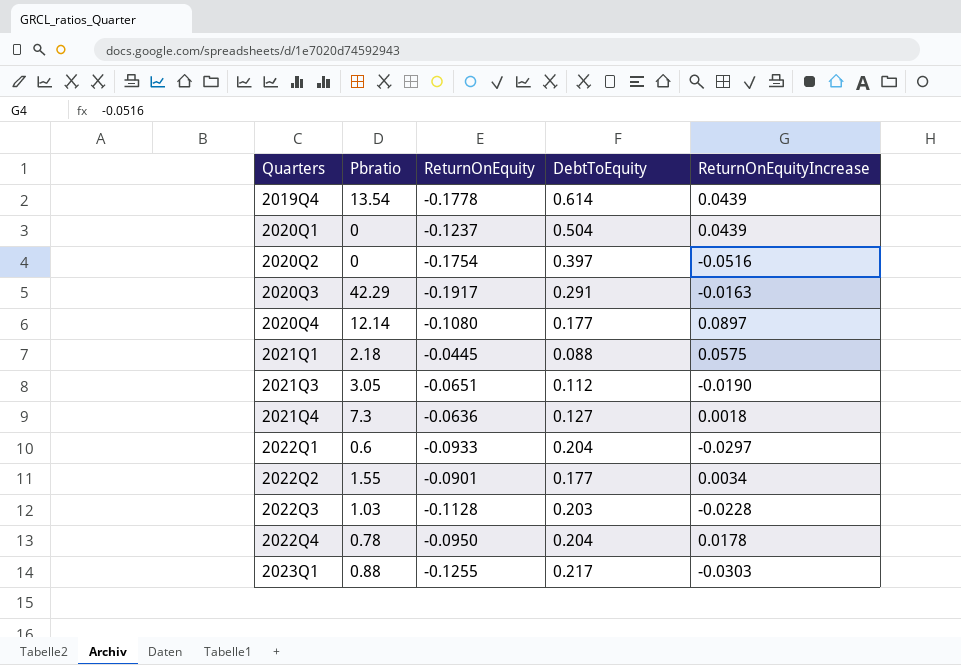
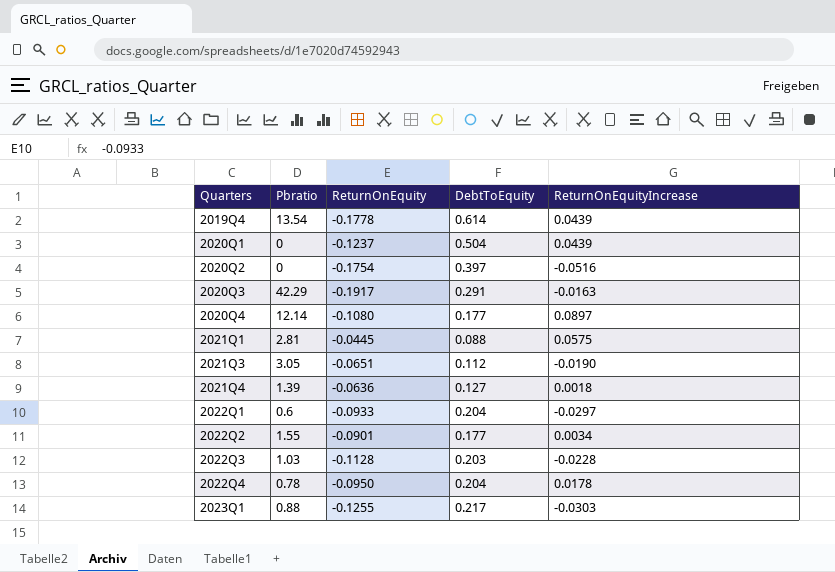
2021Q1 | Pbratio: 2.18 -> 2.81
2021Q4 | Pbratio: 7.3 -> 1.39

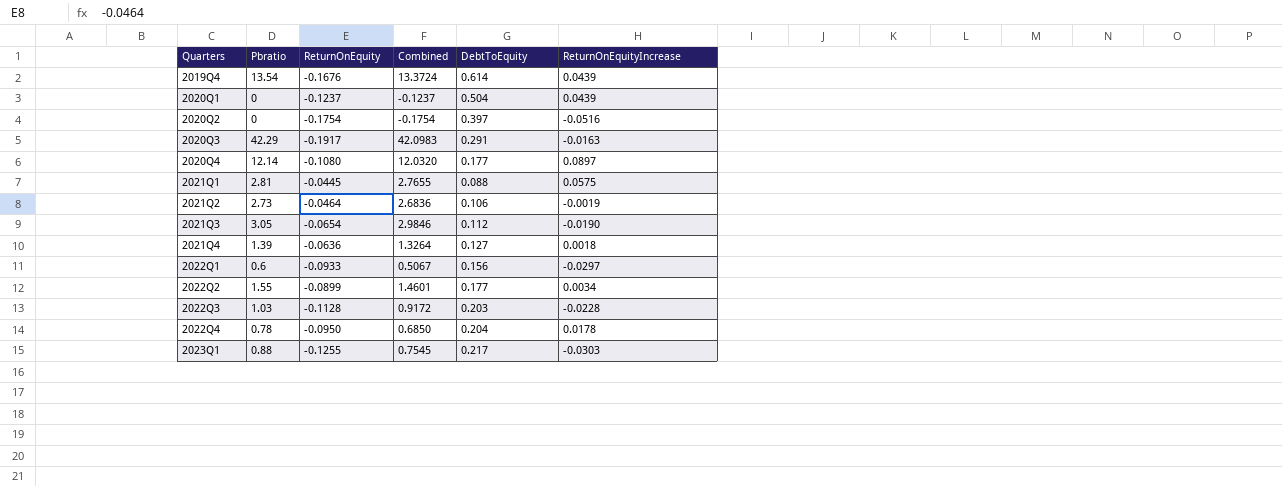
column Combined | formula: none -> [Pbratio] + [ReturnOnEquity]
2019Q4 | ReturnOnEquity: -0.1778 -> -0.1676
row 2021Q2: none -> 2.73 | -0.0464 | 2.6836 | 0.106 | -0.0019
2021Q3 | ReturnOnEquity: -0.0651 -> -0.0654
2022Q1 | DebtToEquity: 0.204 -> 0.156
2022Q2 | ReturnOnEquity: -0.0901 -> -0.0899

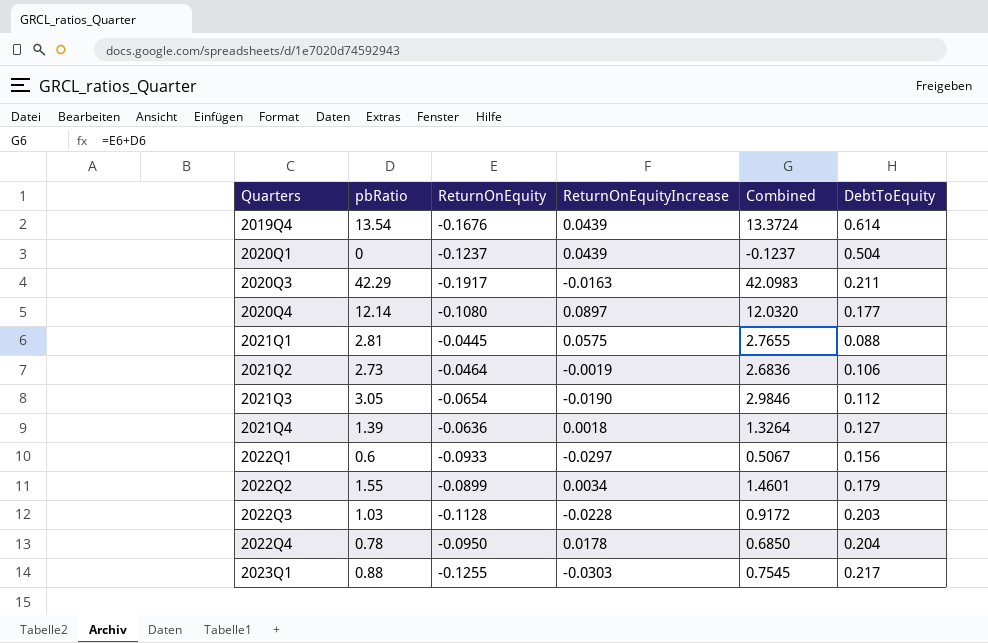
column name: Pbratio -> pbRatio
column ReturnOnEquityIncrease | position: 6 -> 4
row 2020Q2: 0 | -0.1754 | -0.1754 | 0.397 | -0.0516 -> none
2020Q3 | DebtToEquity: 0.291 -> 0.211
2022Q2 | DebtToEquity: 0.177 -> 0.179

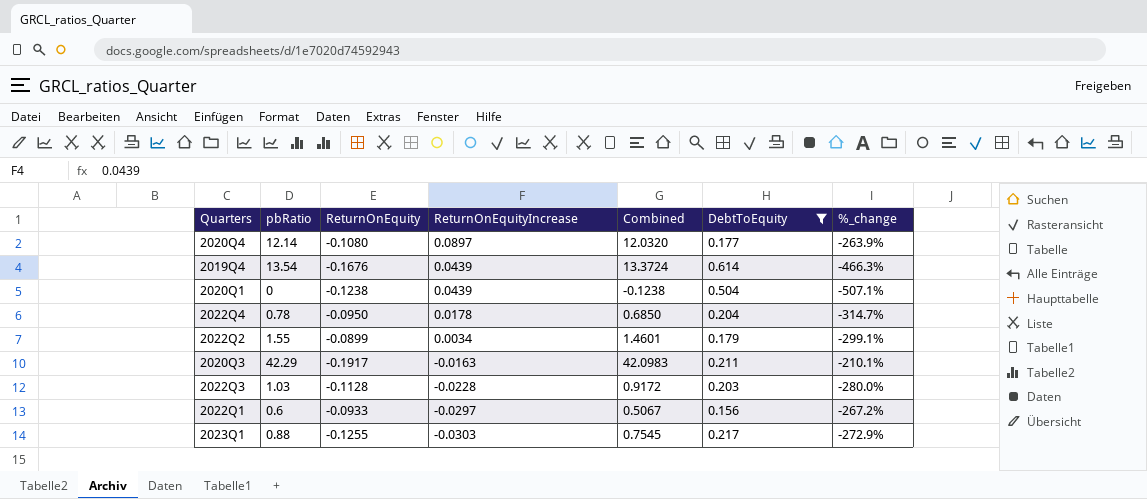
filter: none -> DebtToEquity >= 0.156
row order: Quarters ascending -> ReturnOnEquityIncrease descending
column %_change | formula: none -> ([DebtToEquity] - [ReturnOnEquity]) / [ReturnOnEquity]
2020Q1 | ReturnOnEquity: -0.1237 -> -0.1238
2020Q1 | Combined: -0.1237 -> -0.1238

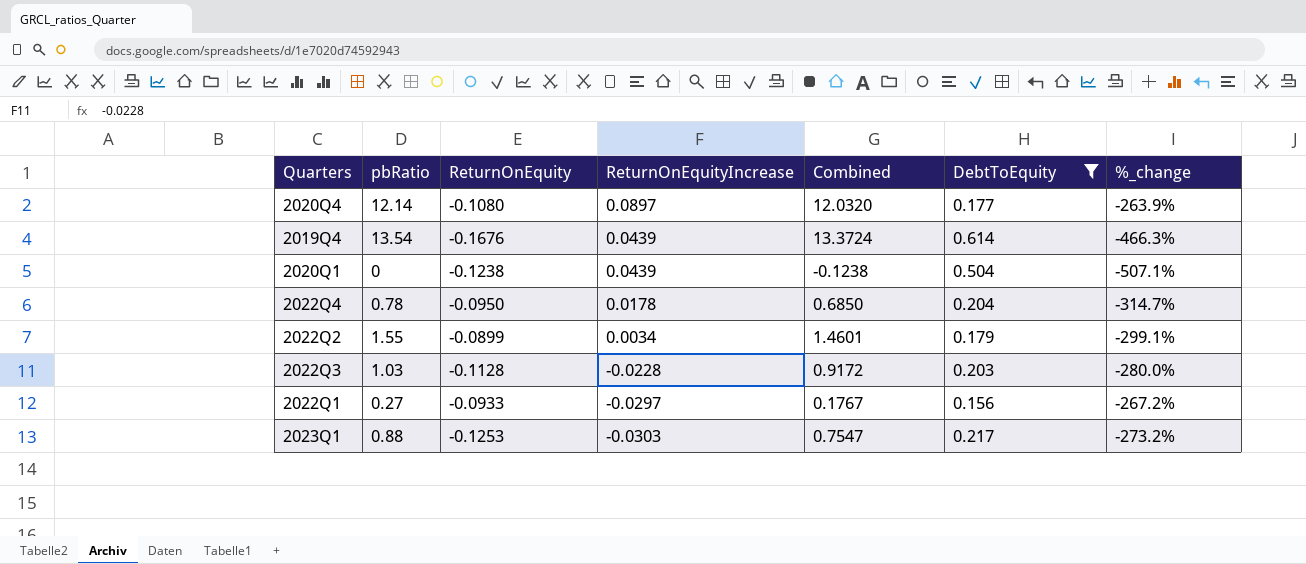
row 2020Q3: 42.29 | -0.1917 | -0.0163 | 42.0983 | 0.211 | -210.1% -> none
2022Q1 | pbRatio: 0.6 -> 0.27
2022Q1 | Combined: 0.5067 -> 0.1767
2023Q1 | ReturnOnEquity: -0.1255 -> -0.1253
2023Q1 | Combined: 0.7545 -> 0.7547
2023Q1 | %_change: -272.9% -> -273.2%

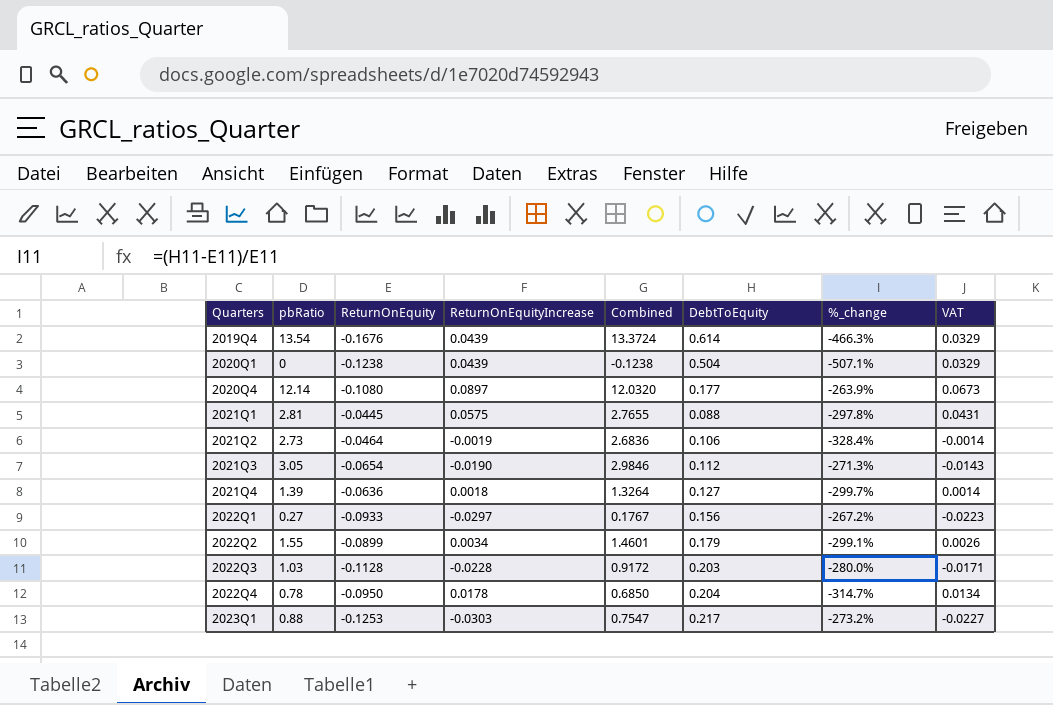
filter: DebtToEquity >= 0.156 -> none
row order: ReturnOnEquityIncrease descending -> Quarters ascending
column VAT | formula: none -> [ReturnOnEquityIncrease] * 0.75

